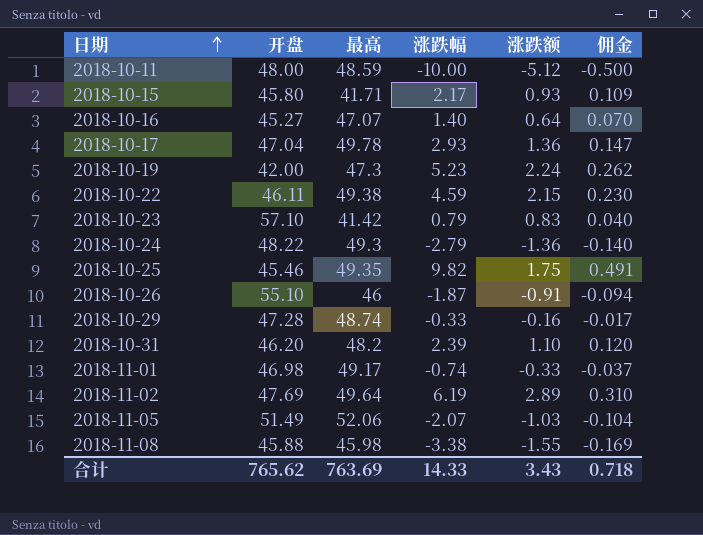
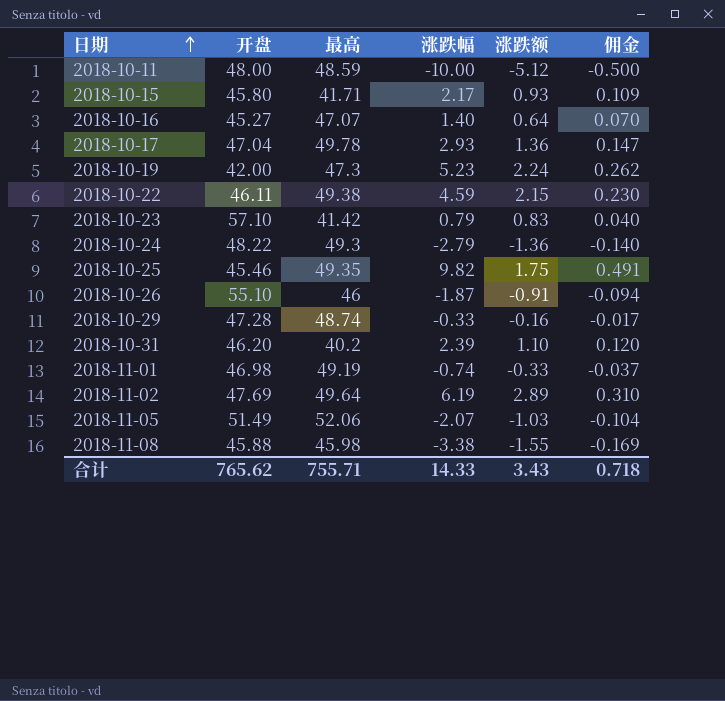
2018-10-31 | 最高: 48.2 -> 40.2
2018-11-01 | 最高: 49.17 -> 49.19
合计 | 最高: 763.69 -> 755.71

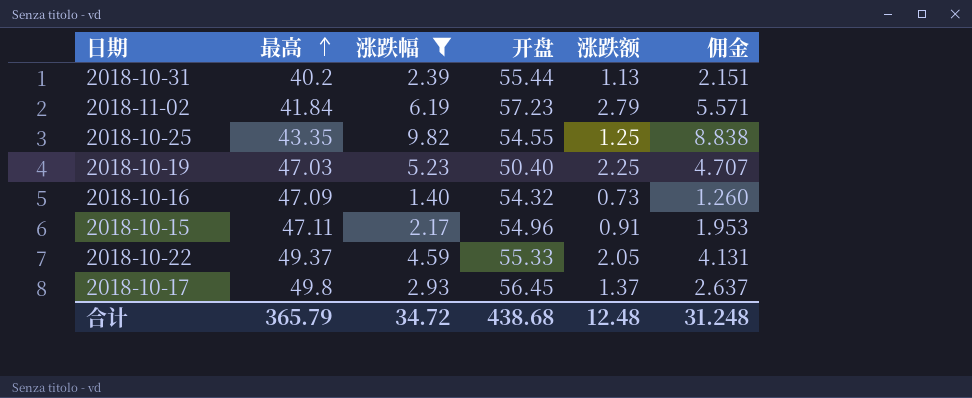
filter: none -> 涨跌幅 >= 1.40
row order: 日期 ascending -> 最高 ascending
column 开盘 | position: 2 -> 4
column 佣金 | formula: [涨跌幅] * 0.05 -> [涨跌幅] * 0.9
2018-10-31 | 开盘: 46.20 -> 55.44
2018-10-31 | 涨跌额: 1.10 -> 1.13
2018-11-02 | 最高: 49.64 -> 41.84
2018-11-02 | 开盘: 47.69 -> 57.23
2018-11-02 | 涨跌额: 2.89 -> 2.79
2018-10-25 | 最高: 49.35 -> 43.35
2018-10-25 | 开盘: 45.46 -> 54.55
2018-10-25 | 涨跌额: 1.75 -> 1.25
2018-10-19 | 最高: 47.3 -> 47.03
2018-10-19 | 开盘: 42.00 -> 50.40
2018-10-19 | 涨跌额: 2.24 -> 2.25
2018-10-16 | 最高: 47.07 -> 47.09
2018-10-16 | 开盘: 45.27 -> 54.32
2018-10-16 | 涨跌额: 0.64 -> 0.73
2018-10-15 | 最高: 41.71 -> 47.11
2018-10-15 | 开盘: 45.80 -> 54.96
2018-10-15 | 涨跌额: 0.93 -> 0.91
2018-10-22 | 最高: 49.38 -> 49.37
2018-10-22 | 开盘: 46.11 -> 55.33
2018-10-22 | 涨跌额: 2.15 -> 2.05
2018-10-17 | 最高: 49.78 -> 49.8
2018-10-17 | 开盘: 47.04 -> 56.45
2018-10-17 | 涨跌额: 1.36 -> 1.37
合计 | 最高: 755.71 -> 365.79
合计 | 涨跌幅: 14.33 -> 34.72
合计 | 开盘: 765.62 -> 438.68
合计 | 涨跌额: 3.43 -> 12.48
合计 | 佣金: 0.718 -> 31.248

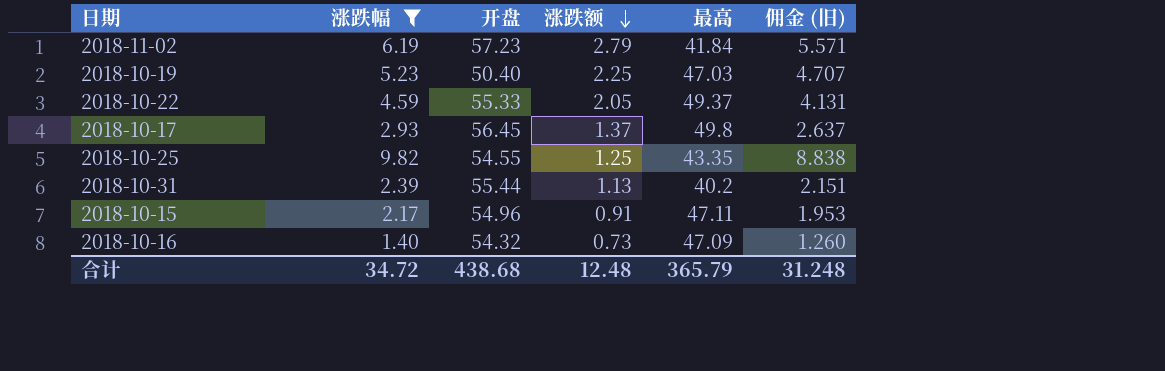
row order: 最高 ascending -> 涨跌额 descending
column 最高 | position: 2 -> 5
column name: 佣金 -> 佣金 (旧)

